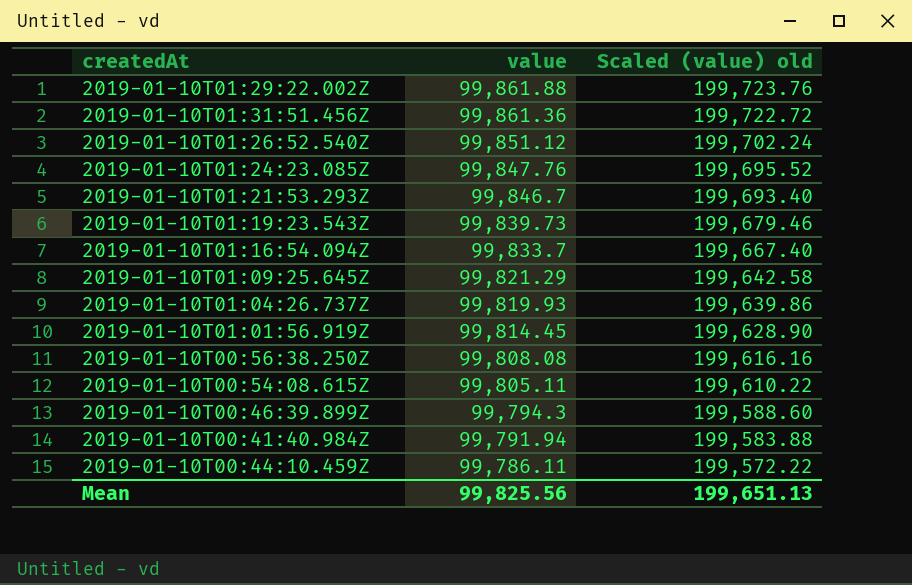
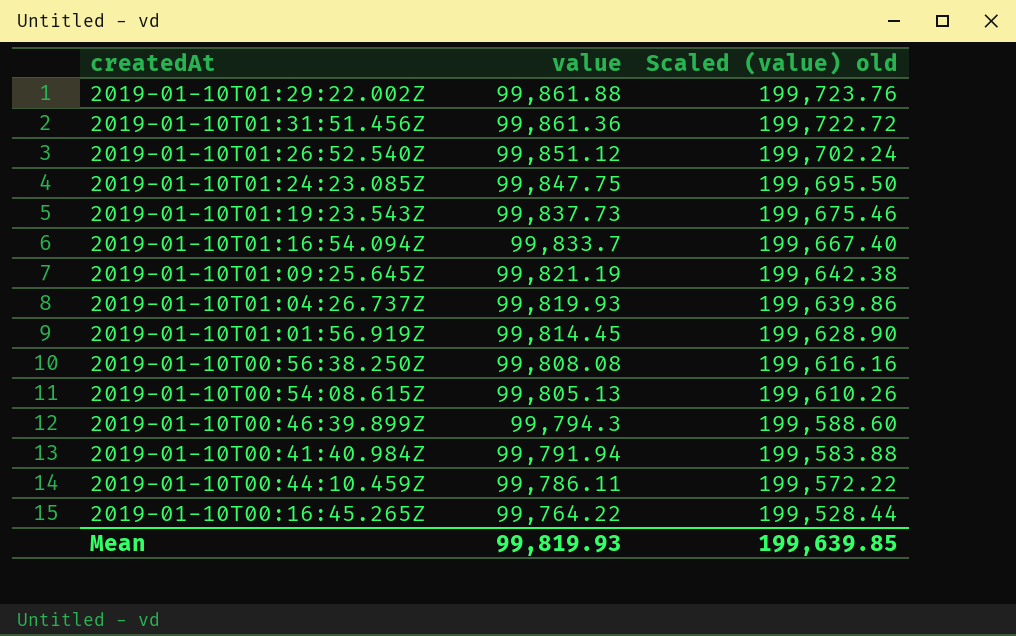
row 2019-01-10T01:21:53.293Z: 99,846.7 | 199,693.40 -> none
2019-01-10T01:24:23.085Z | value: 99,847.76 -> 99,847.75
2019-01-10T01:24:23.085Z | Scaled (value) old: 199,695.52 -> 199,695.50
2019-01-10T01:19:23.543Z | value: 99,839.73 -> 99,837.73
2019-01-10T01:19:23.543Z | Scaled (value) old: 199,679.46 -> 199,675.46
2019-01-10T01:09:25.645Z | value: 99,821.29 -> 99,821.19
2019-01-10T01:09:25.645Z | Scaled (value) old: 199,642.58 -> 199,642.38
2019-01-10T00:54:08.615Z | value: 99,805.11 -> 99,805.13
2019-01-10T00:54:08.615Z | Scaled (value) old: 199,610.22 -> 199,610.26
row 2019-01-10T00:16:45.265Z: none -> 99,764.22 | 199,528.44
Mean | value: 99,825.56 -> 99,819.93
Mean | Scaled (value) old: 199,651.13 -> 199,639.85

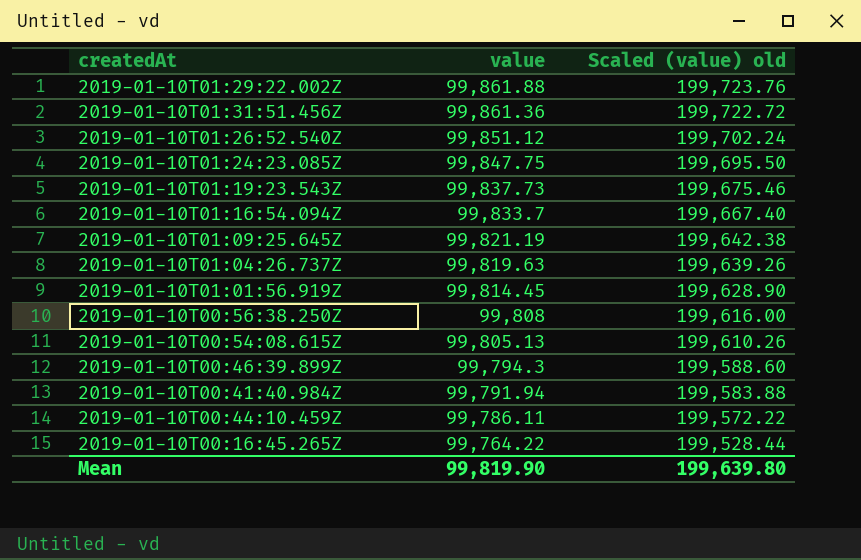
2019-01-10T01:04:26.737Z | value: 99,819.93 -> 99,819.63
2019-01-10T01:04:26.737Z | Scaled (value) old: 199,639.86 -> 199,639.26
2019-01-10T00:56:38.250Z | value: 99,808.08 -> 99,808
2019-01-10T00:56:38.250Z | Scaled (value) old: 199,616.16 -> 199,616.00
Mean | value: 99,819.93 -> 99,819.90
Mean | Scaled (value) old: 199,639.85 -> 199,639.80

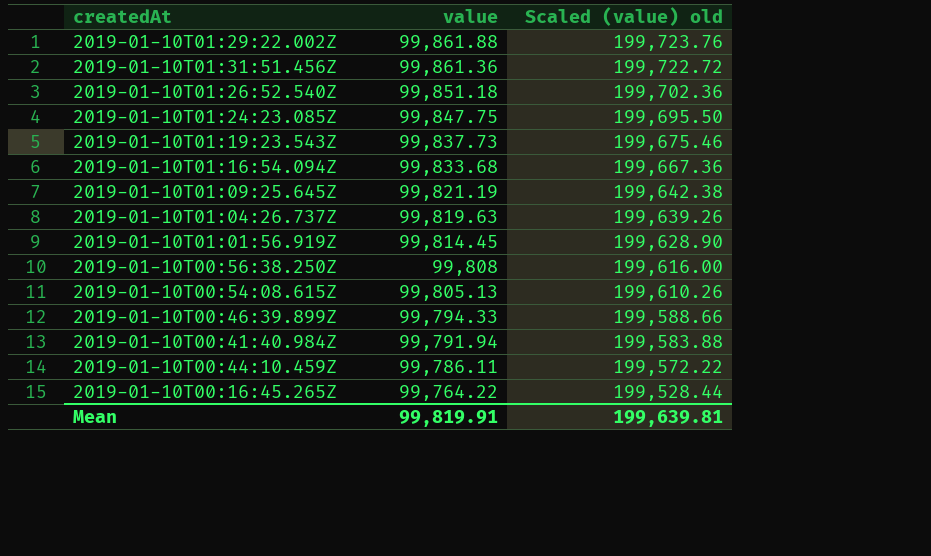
2019-01-10T01:26:52.540Z | value: 99,851.12 -> 99,851.18
2019-01-10T01:26:52.540Z | Scaled (value) old: 199,702.24 -> 199,702.36
2019-01-10T01:16:54.094Z | value: 99,833.7 -> 99,833.68
2019-01-10T01:16:54.094Z | Scaled (value) old: 199,667.40 -> 199,667.36
2019-01-10T00:46:39.899Z | value: 99,794.3 -> 99,794.33
2019-01-10T00:46:39.899Z | Scaled (value) old: 199,588.60 -> 199,588.66
Mean | value: 99,819.90 -> 99,819.91
Mean | Scaled (value) old: 199,639.80 -> 199,639.81

